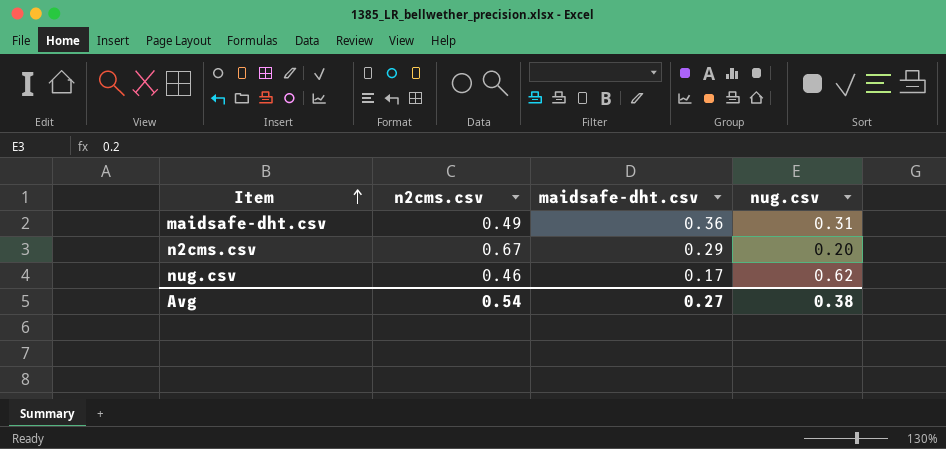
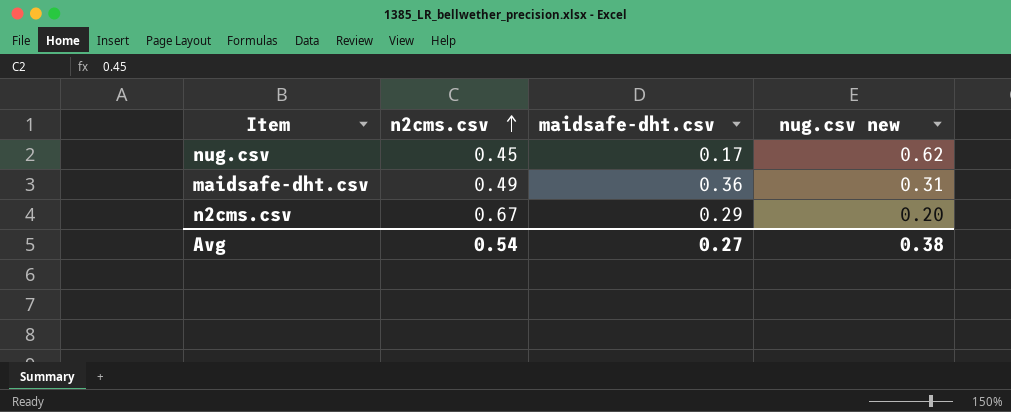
row order: Item ascending -> n2cms.csv ascending
column name: nug.csv -> nug.csv new
nug.csv | n2cms.csv: 0.46 -> 0.45

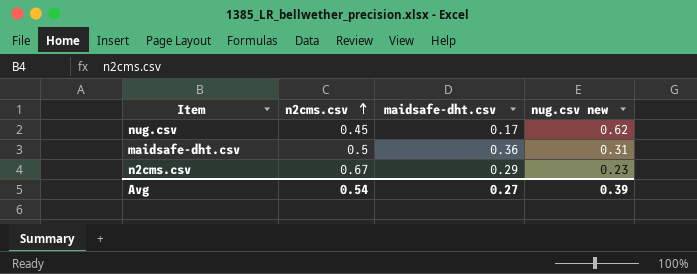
maidsafe-dht.csv | n2cms.csv: 0.49 -> 0.5
n2cms.csv | nug.csv new: 0.20 -> 0.23
Avg | nug.csv new: 0.38 -> 0.39

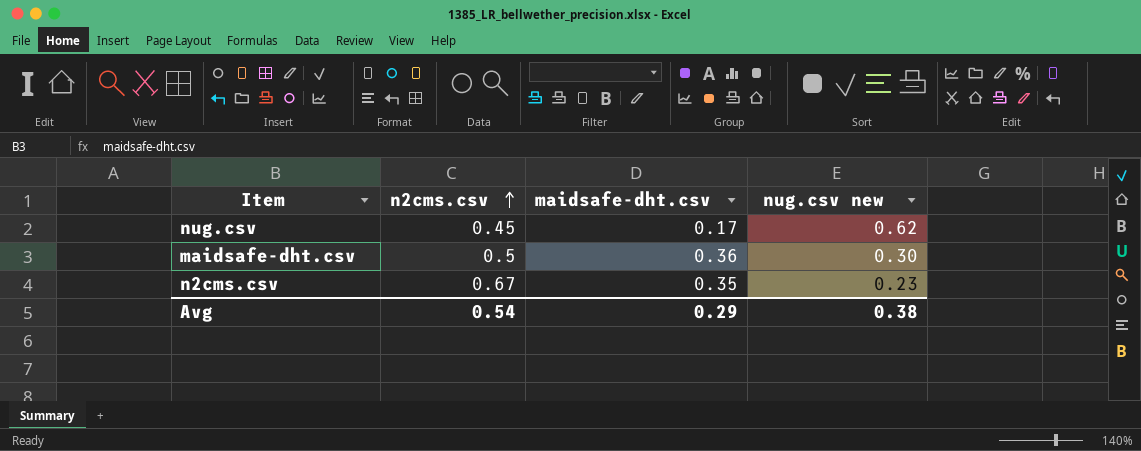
maidsafe-dht.csv | nug.csv new: 0.31 -> 0.30
n2cms.csv | maidsafe-dht.csv: 0.29 -> 0.35
Avg | maidsafe-dht.csv: 0.27 -> 0.29
Avg | nug.csv new: 0.39 -> 0.38

